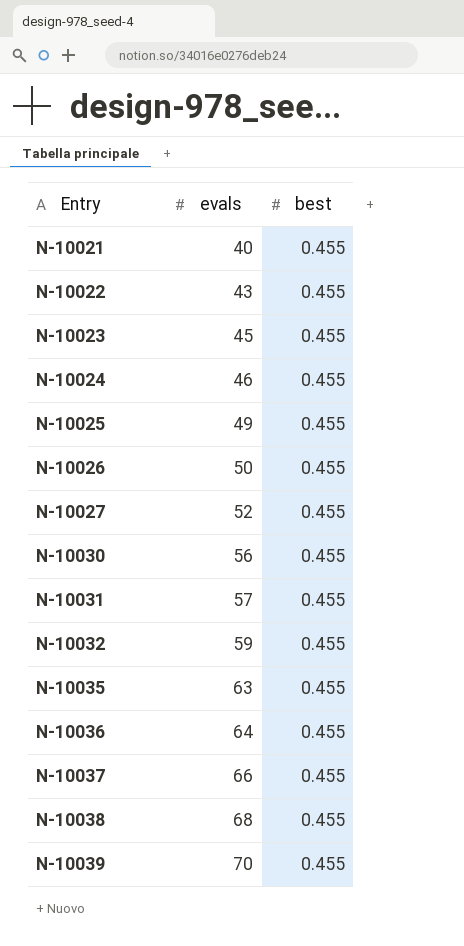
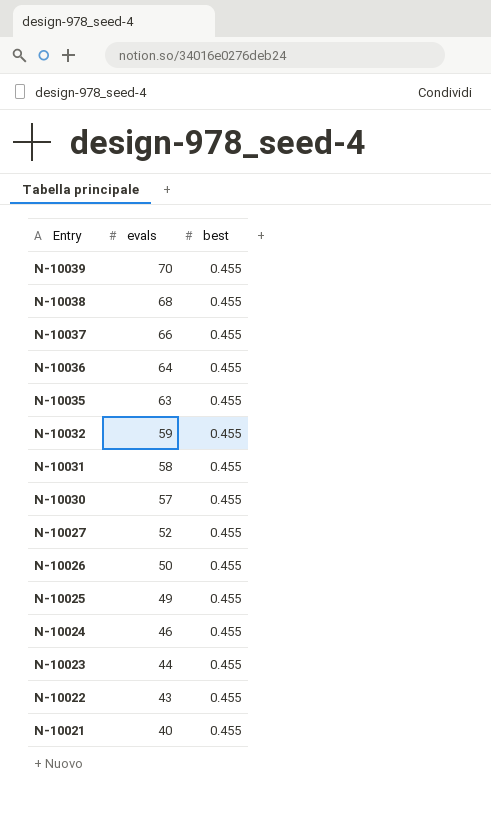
row order: Entry ascending -> Entry descending
N-10031 | evals: 57 -> 58
N-10030 | evals: 56 -> 57
N-10023 | evals: 45 -> 44

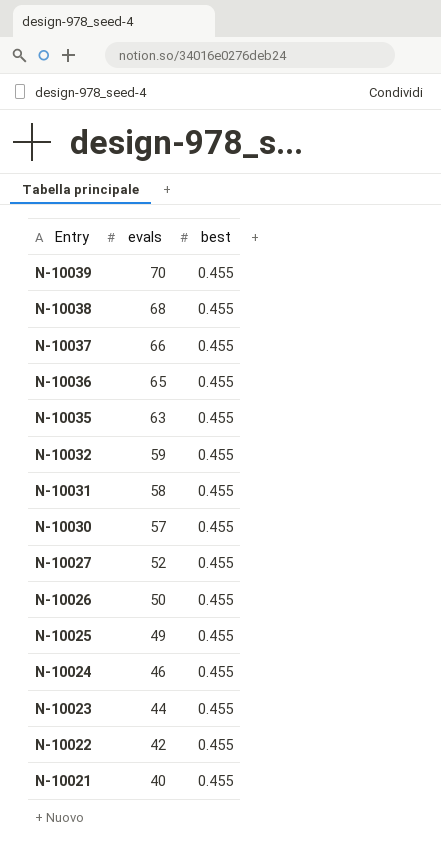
N-10036 | evals: 64 -> 65
N-10022 | evals: 43 -> 42

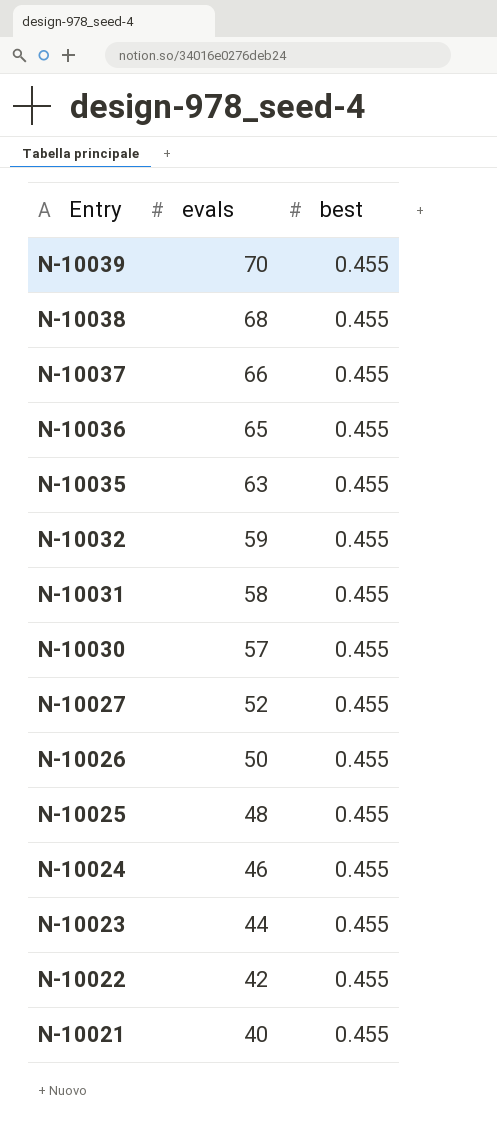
N-10025 | evals: 49 -> 48

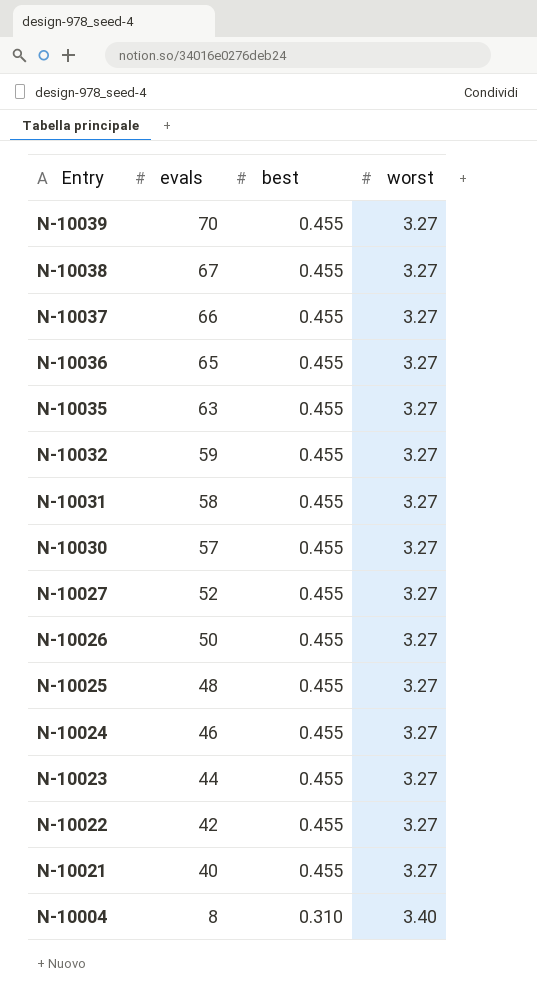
column worst | position: none -> 4
N-10038 | evals: 68 -> 67
row N-10004: none -> 8 | 0.310 | 3.40

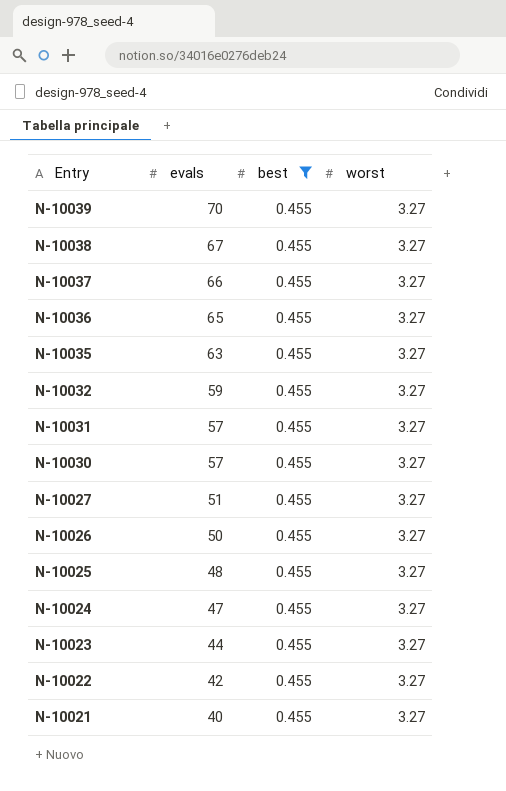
filter: none -> best = 0.455
N-10031 | evals: 58 -> 57
N-10027 | evals: 52 -> 51
N-10024 | evals: 46 -> 47

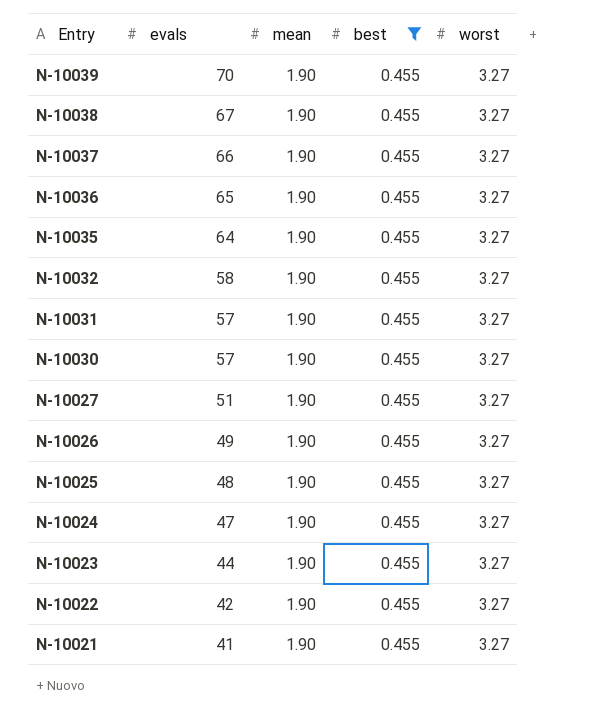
column mean | position: none -> 3
N-10035 | evals: 63 -> 64
N-10032 | evals: 59 -> 58
N-10026 | evals: 50 -> 49
N-10021 | evals: 40 -> 41

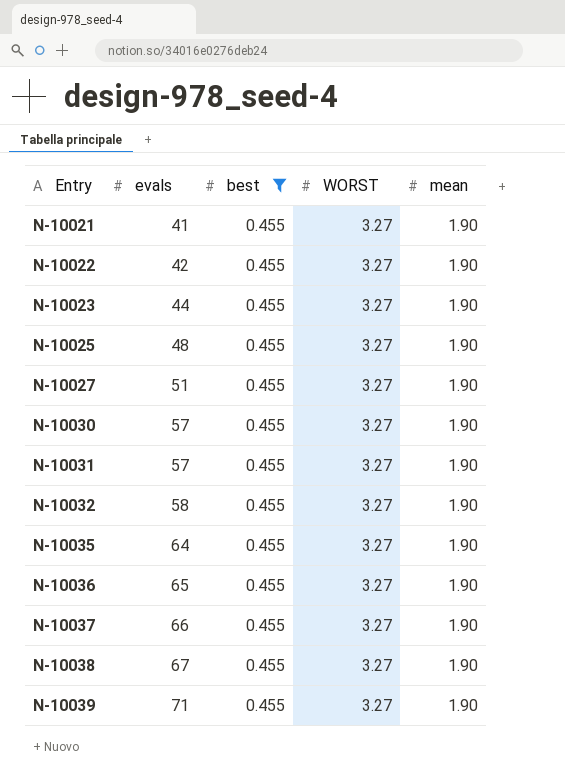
row order: Entry descending -> Entry ascending
column name: worst -> WORST
column mean | position: 3 -> 5
row N-10026: 49 | 1.90 | 0.455 | 3.27 -> none
row N-10024: 47 | 1.90 | 0.455 | 3.27 -> none
N-10039 | evals: 70 -> 71

